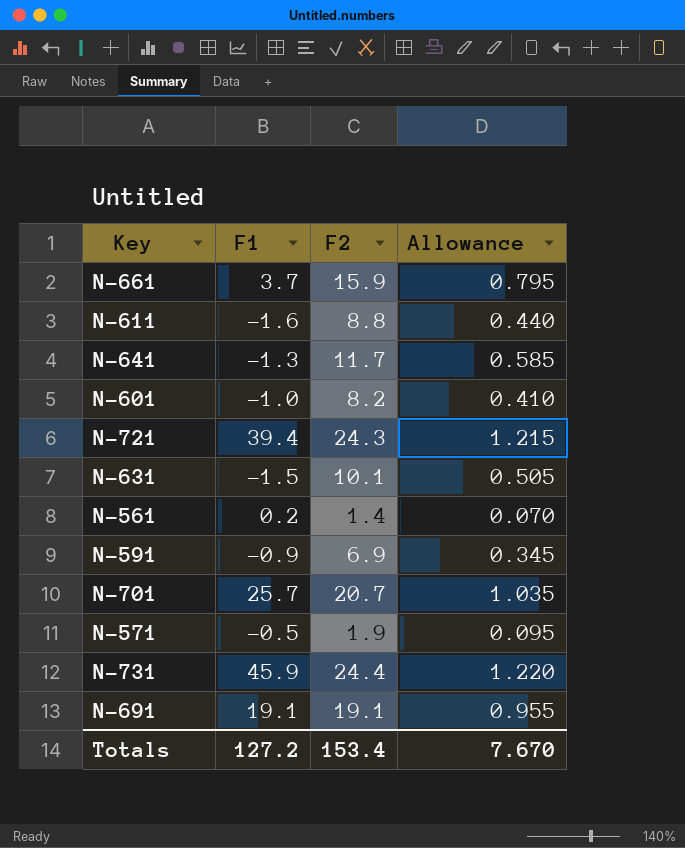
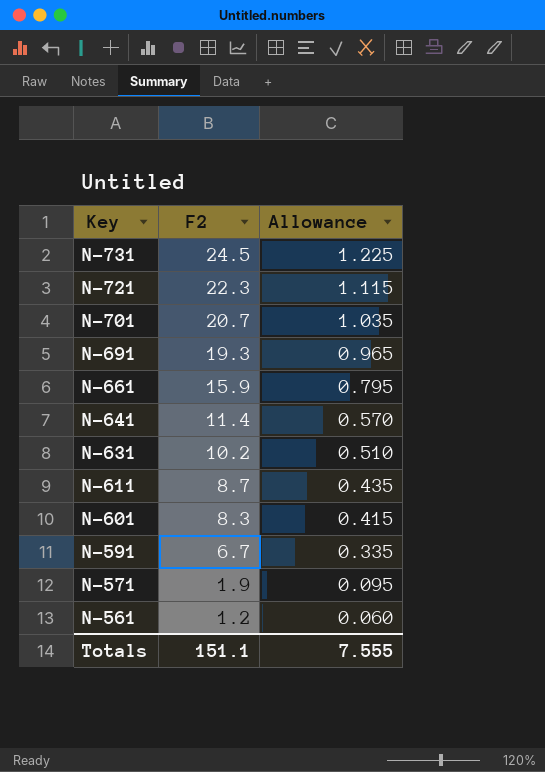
row order: none -> Key descending
column F1 | position: 2 -> none
N-731 | F2: 24.4 -> 24.5
N-731 | Allowance: 1.220 -> 1.225
N-721 | F2: 24.3 -> 22.3
N-721 | Allowance: 1.215 -> 1.115
N-691 | F2: 19.1 -> 19.3
N-691 | Allowance: 0.955 -> 0.965
N-641 | F2: 11.7 -> 11.4
N-641 | Allowance: 0.585 -> 0.570
N-631 | F2: 10.1 -> 10.2
N-631 | Allowance: 0.505 -> 0.510
N-611 | F2: 8.8 -> 8.7
N-611 | Allowance: 0.440 -> 0.435
N-601 | F2: 8.2 -> 8.3
N-601 | Allowance: 0.410 -> 0.415
N-591 | F2: 6.9 -> 6.7
N-591 | Allowance: 0.345 -> 0.335
N-561 | F2: 1.4 -> 1.2
N-561 | Allowance: 0.070 -> 0.060
Totals | F2: 153.4 -> 151.1
Totals | Allowance: 7.670 -> 7.555

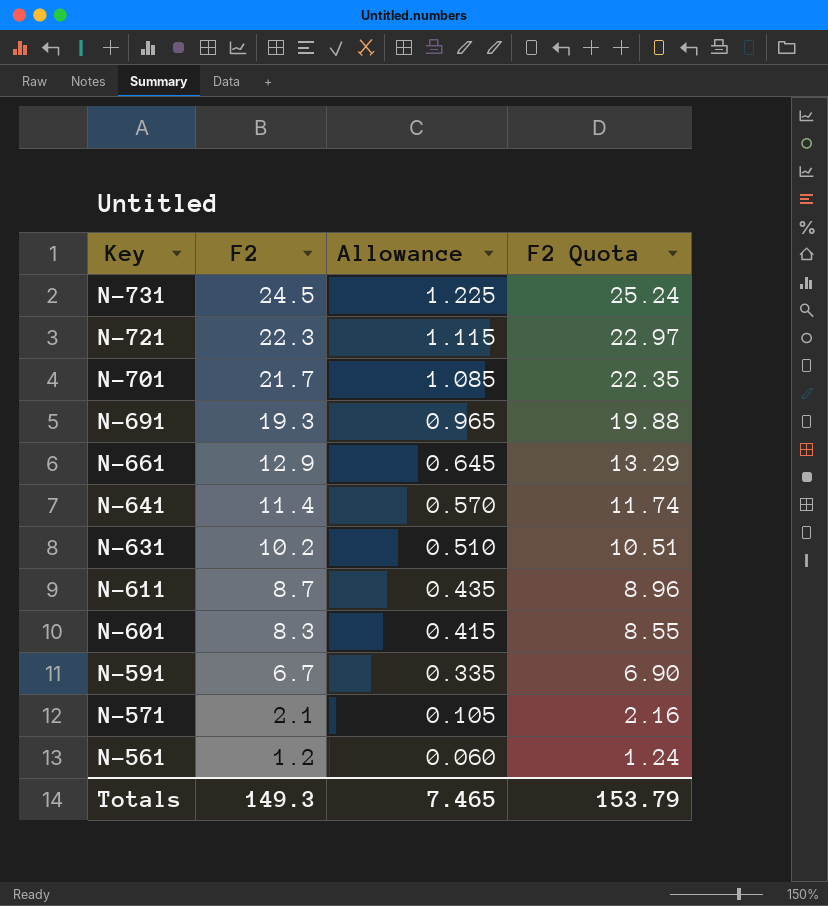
column F2 Quota | formula: none -> [F2] * 1.03
N-701 | F2: 20.7 -> 21.7
N-701 | Allowance: 1.035 -> 1.085
N-661 | F2: 15.9 -> 12.9
N-661 | Allowance: 0.795 -> 0.645
N-571 | F2: 1.9 -> 2.1
N-571 | Allowance: 0.095 -> 0.105
Totals | F2: 151.1 -> 149.3
Totals | Allowance: 7.555 -> 7.465

